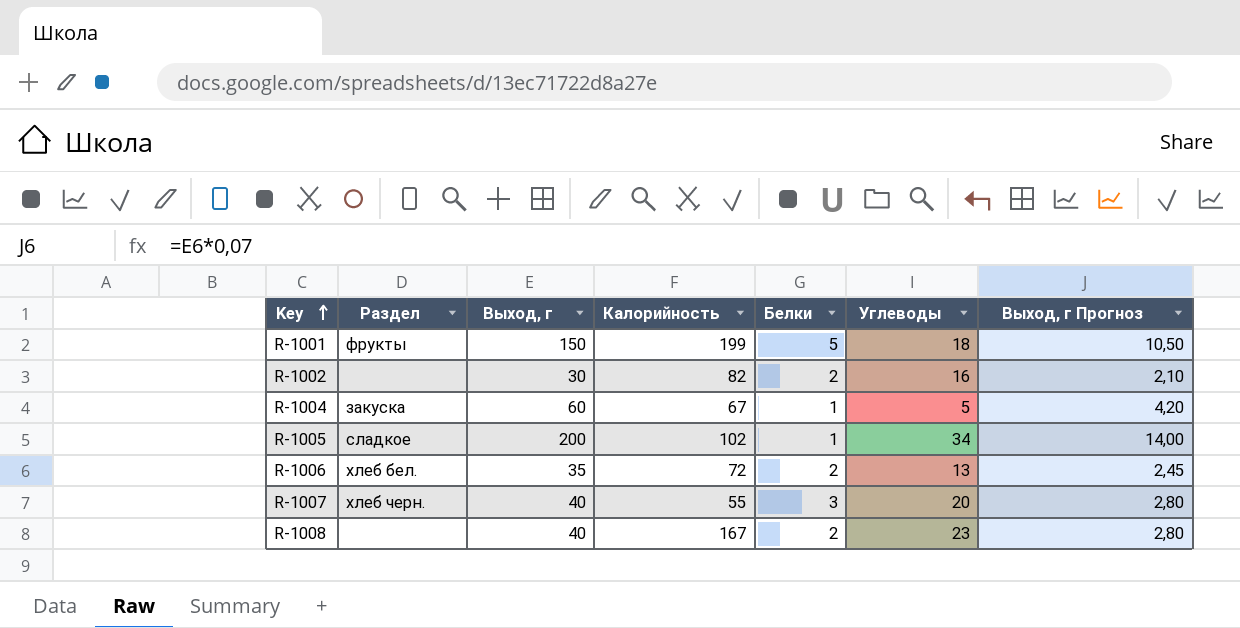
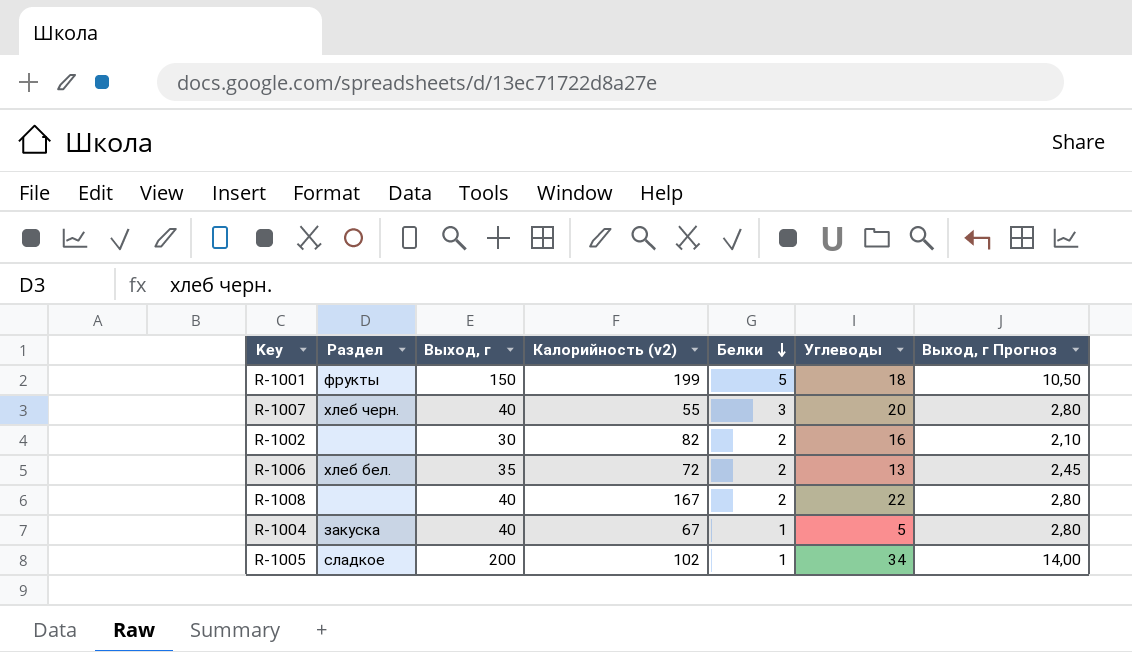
row order: Key ascending -> Белки descending
column name: Калорийность -> Калорийность (v2)
R-1008 | Углеводы: 23 -> 22
R-1004 | Выход, г: 60 -> 40
R-1004 | Выход, г Прогноз: 4,20 -> 2,80

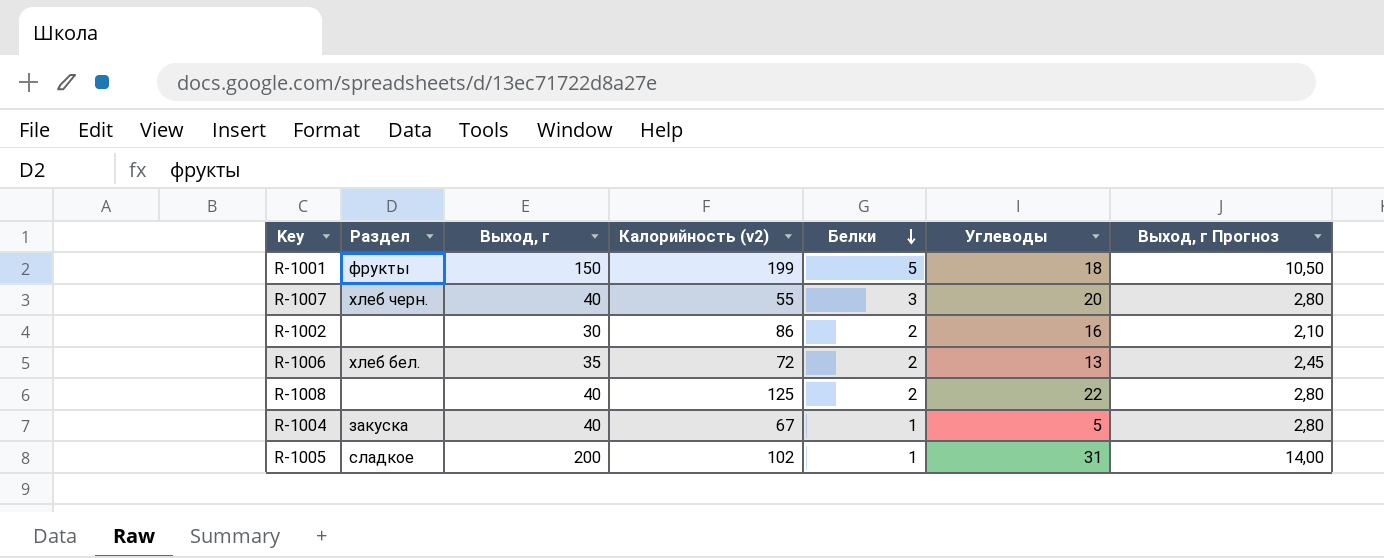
R-1002 | Калорийность (v2): 82 -> 86
R-1008 | Калорийность (v2): 167 -> 125
R-1005 | Углеводы: 34 -> 31

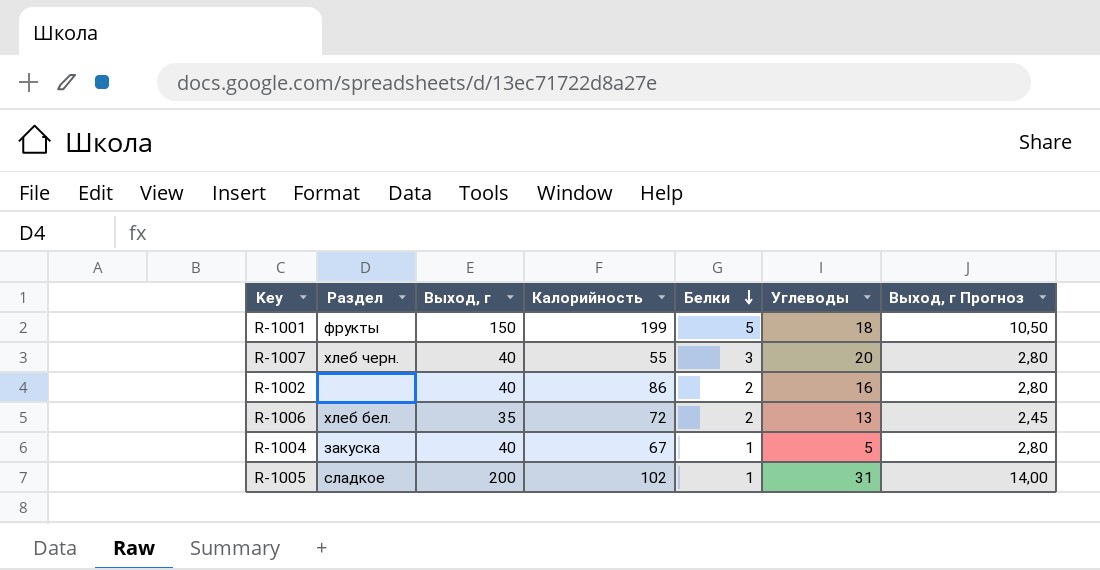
column name: Калорийность (v2) -> Калорийность
row R-1008: none | 40 | 125 | 2 | 22 | 2,80 -> none
R-1002 | Выход, г: 30 -> 40
R-1002 | Выход, г Прогноз: 2,10 -> 2,80

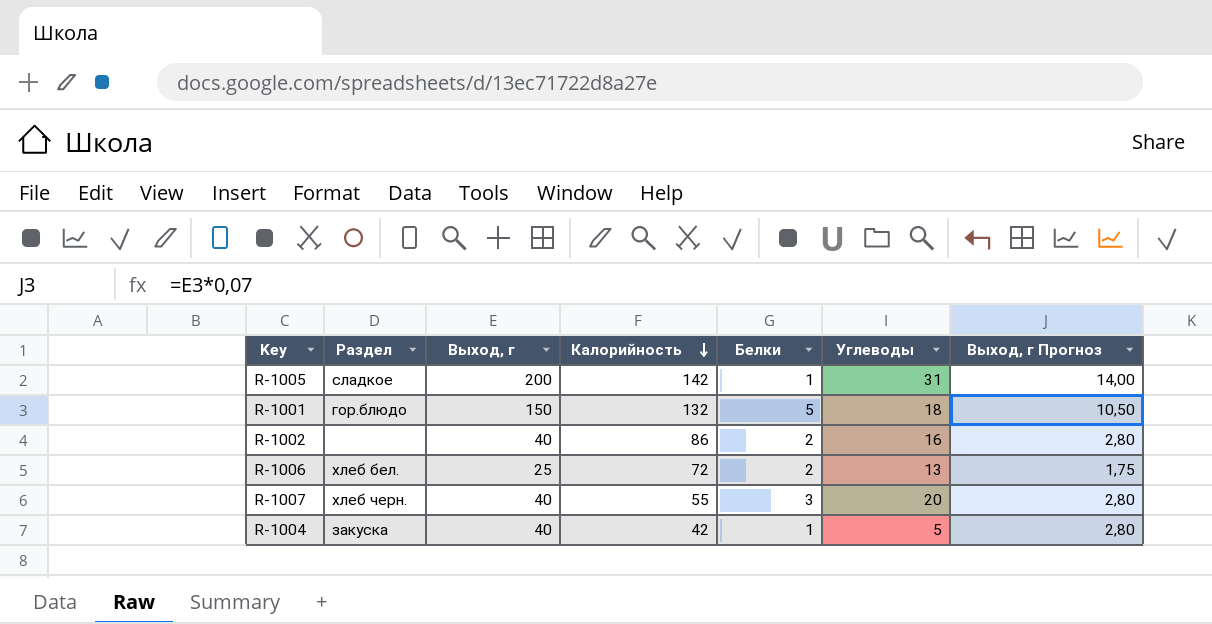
row order: Белки descending -> Калорийность descending
R-1005 | Калорийность: 102 -> 142
R-1001 | Раздел: фрукты -> гор.блюдо
R-1001 | Калорийность: 199 -> 132
R-1006 | Выход, г: 35 -> 25
R-1006 | Выход, г Прогноз: 2,45 -> 1,75
R-1004 | Калорийность: 67 -> 42

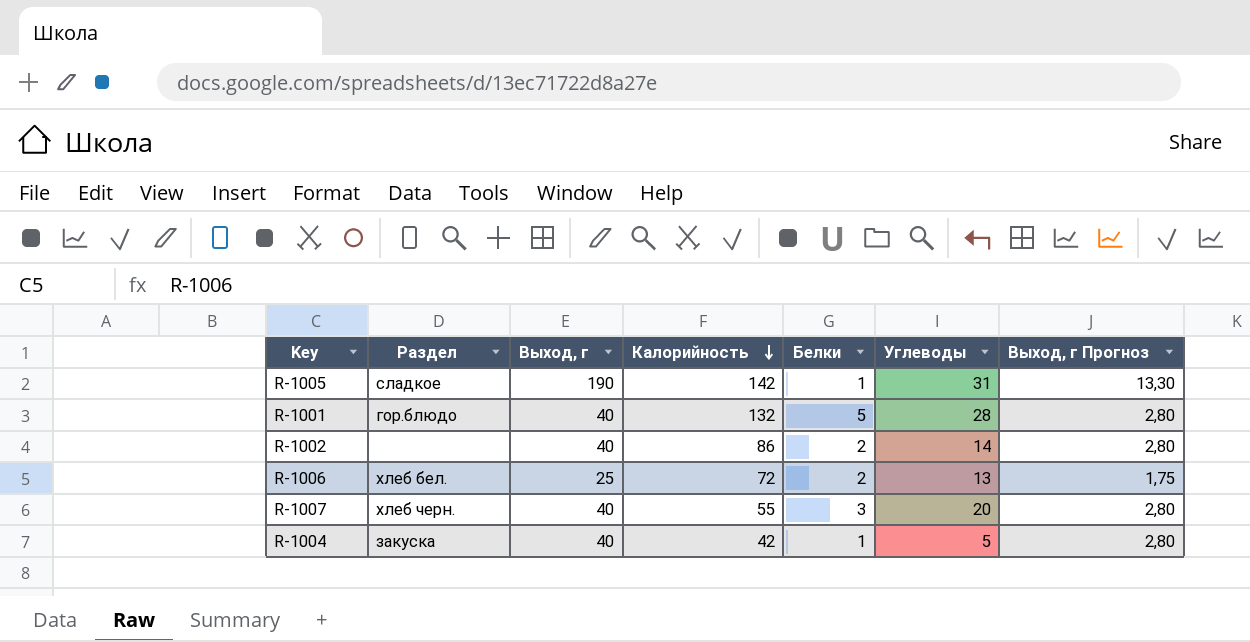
R-1005 | Выход, г: 200 -> 190
R-1005 | Выход, г Прогноз: 14,00 -> 13,30
R-1001 | Выход, г: 150 -> 40
R-1001 | Углеводы: 18 -> 28
R-1001 | Выход, г Прогноз: 10,50 -> 2,80
R-1002 | Углеводы: 16 -> 14

